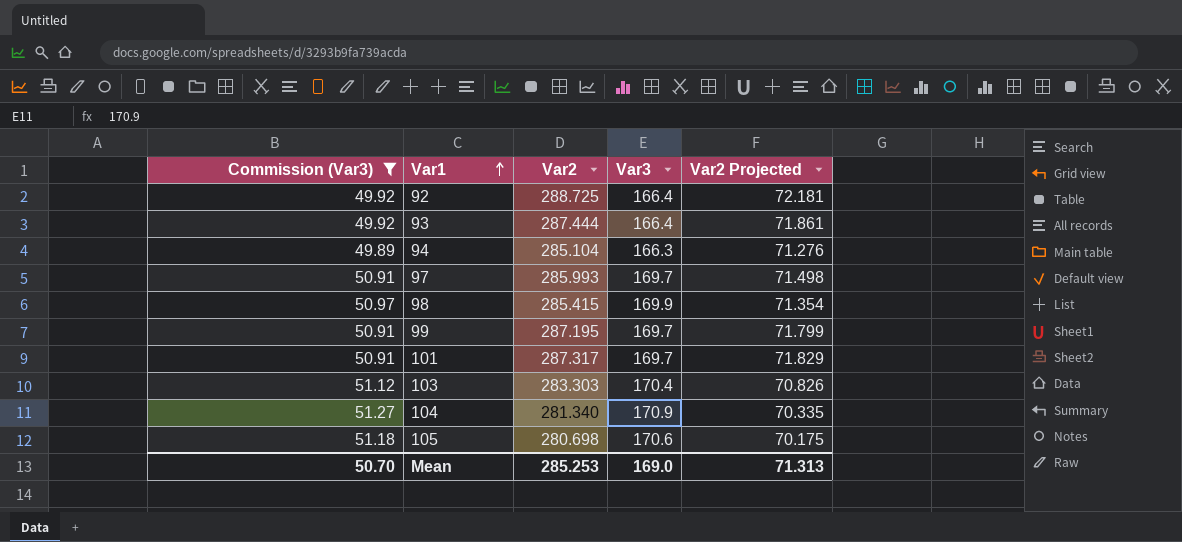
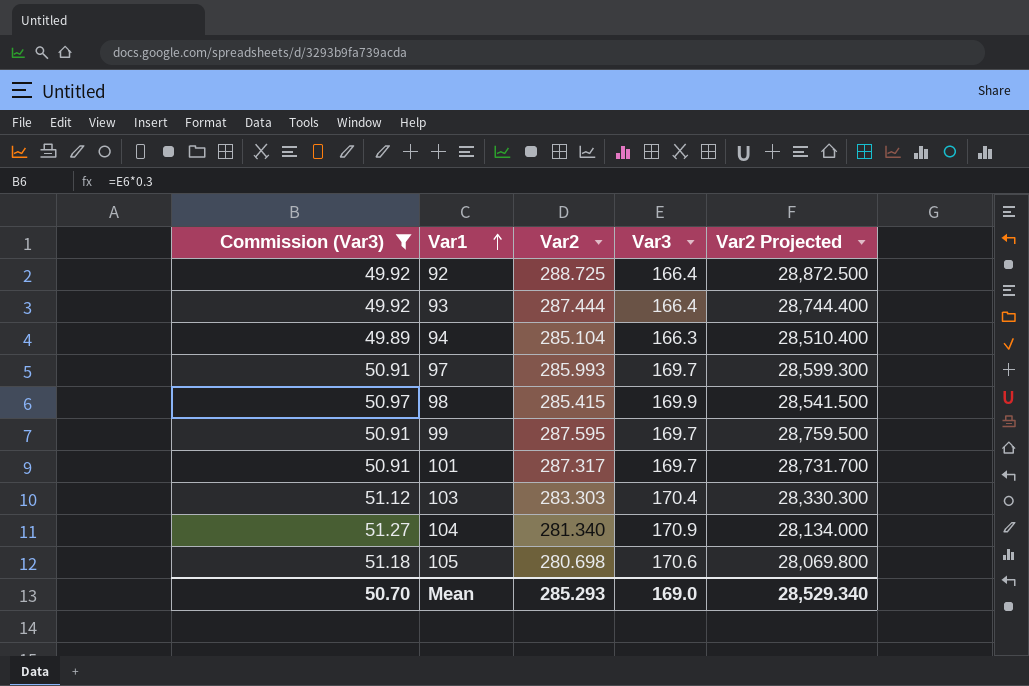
column Var2 Projected | formula: [Var2] * 0.25 -> [Var2] * 100
99 | Var2: 287.195 -> 287.595
Mean | Var2: 285.253 -> 285.293
Mean | Var2 Projected: 71.313 -> 28,529.340

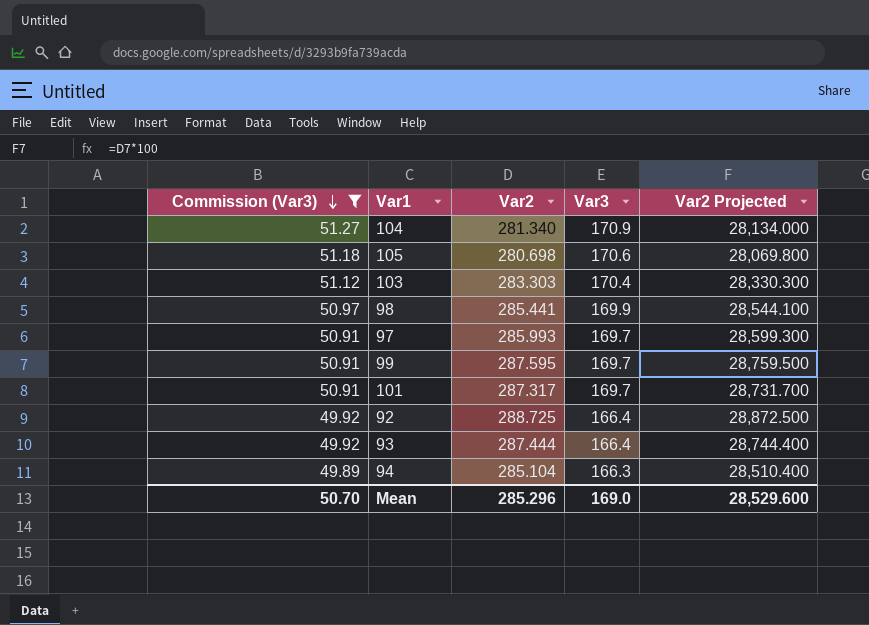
row order: Var1 ascending -> Commission (Var3) descending
98 | Var2: 285.415 -> 285.441
98 | Var2 Projected: 28,541.500 -> 28,544.100
Mean | Var2: 285.293 -> 285.296
Mean | Var2 Projected: 28,529.340 -> 28,529.600

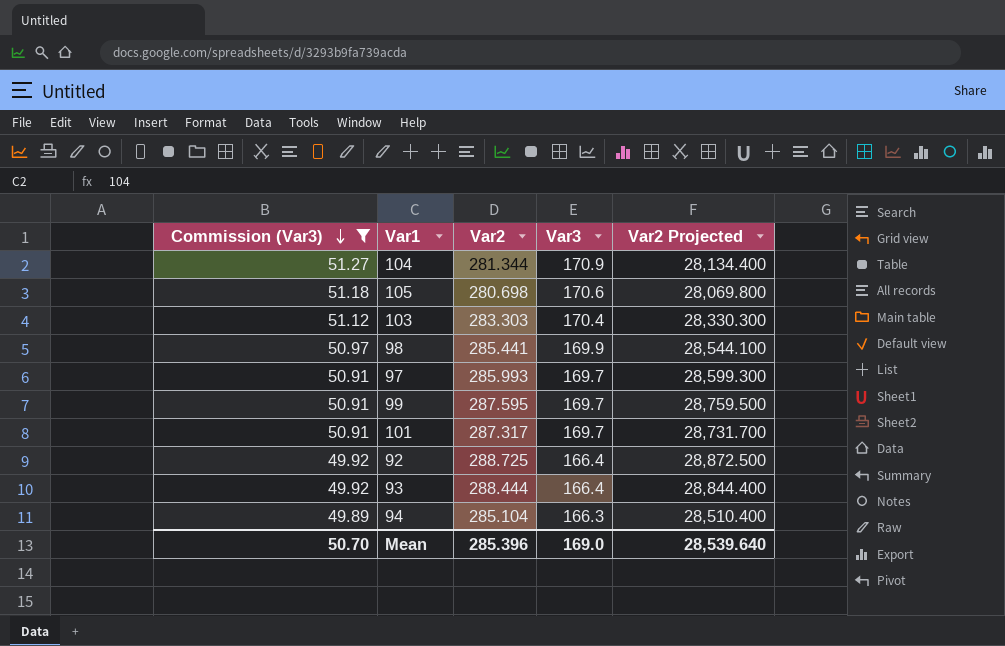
104 | Var2: 281.340 -> 281.344
104 | Var2 Projected: 28,134.000 -> 28,134.400
93 | Var2: 287.444 -> 288.444
93 | Var2 Projected: 28,744.400 -> 28,844.400
Mean | Var2: 285.296 -> 285.396
Mean | Var2 Projected: 28,529.600 -> 28,539.640

